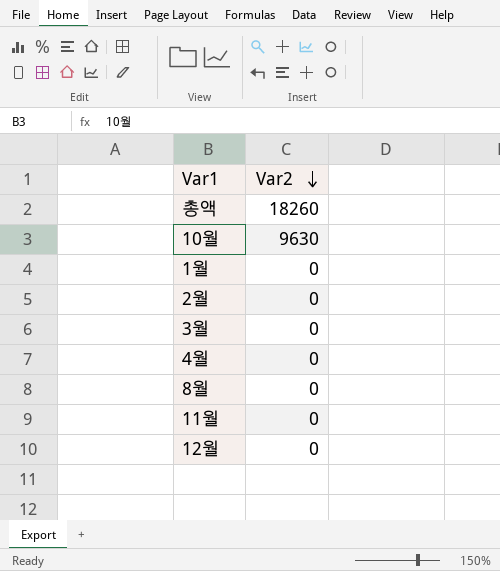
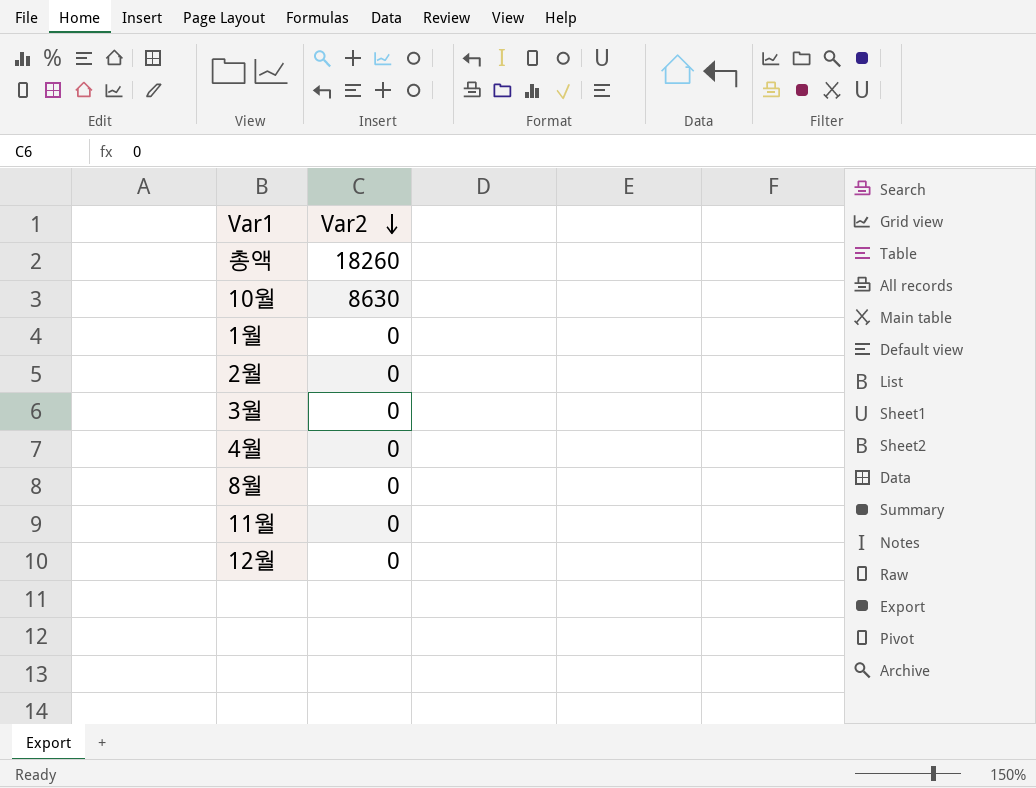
10월 | Var2: 9630 -> 8630

